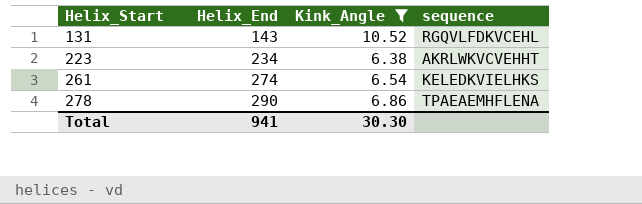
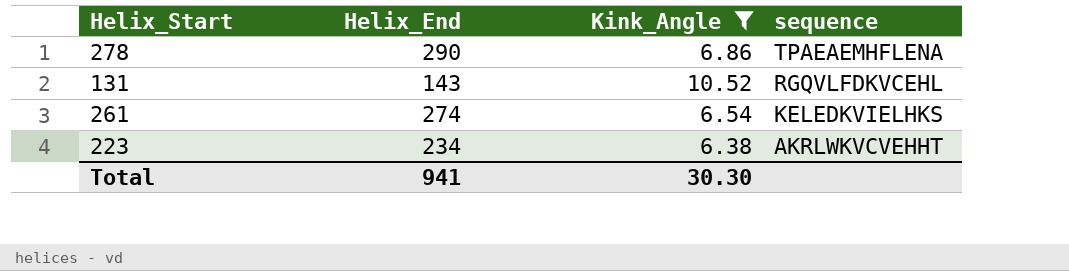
row order: Helix_Start ascending -> sequence descending

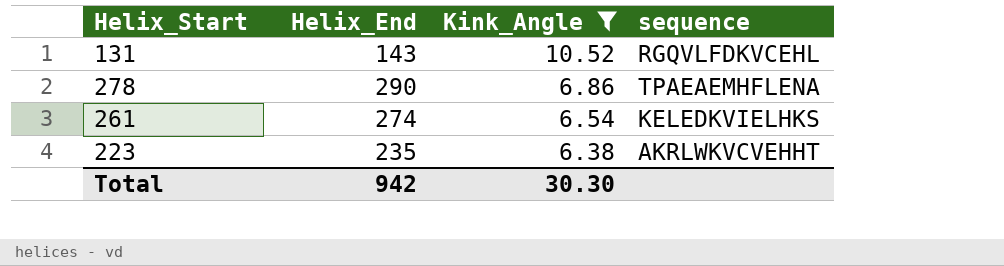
row order: sequence descending -> Kink_Angle descending
223 | Helix_End: 234 -> 235
Total | Helix_End: 941 -> 942

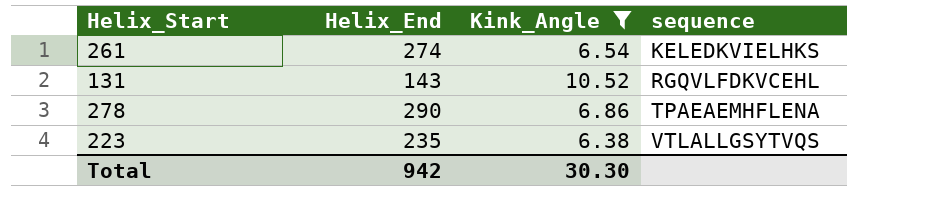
row order: Kink_Angle descending -> sequence ascending
223 | sequence: AKRLWKVCVEHHT -> VTLALLGSYTVQS

